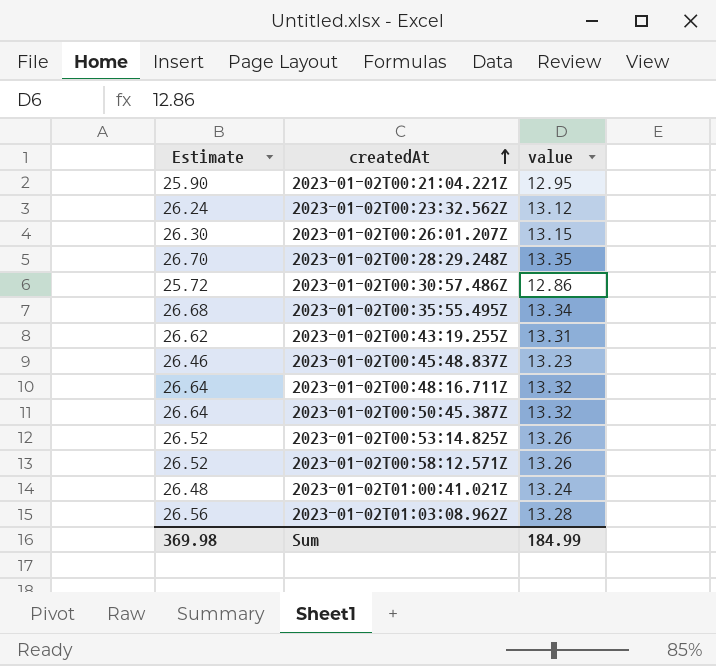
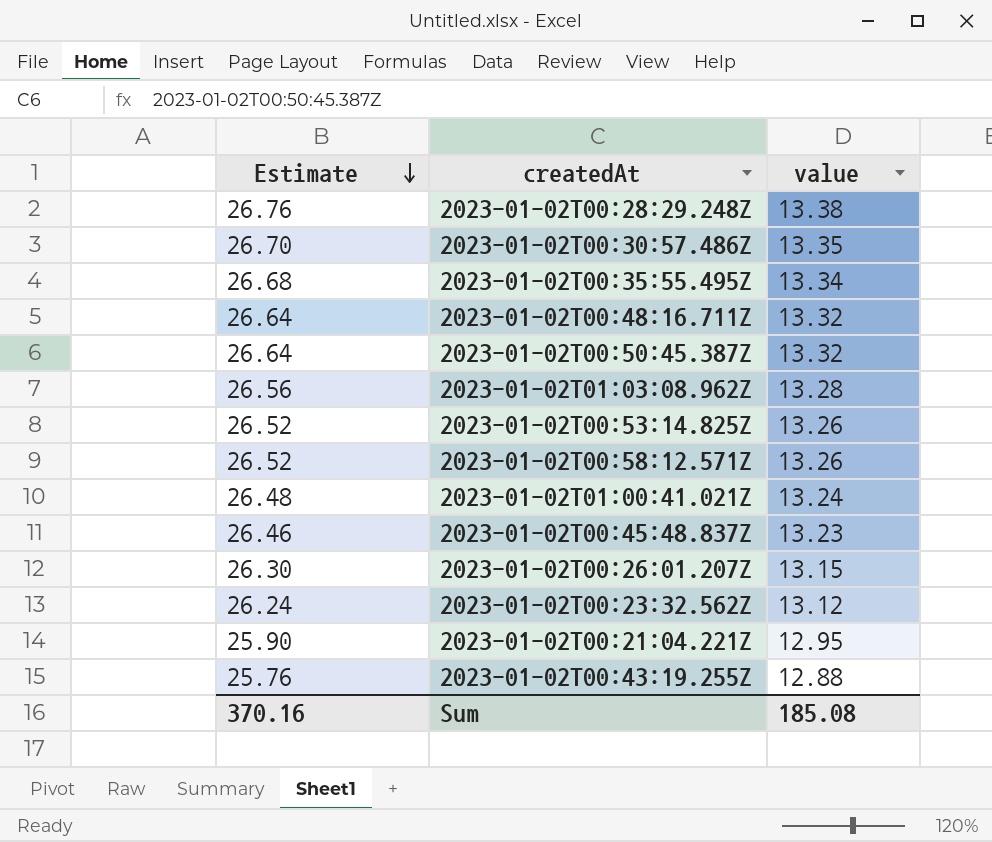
row order: createdAt ascending -> Estimate descending
2023-01-02T00:28:29.248Z | Estimate: 26.70 -> 26.76
2023-01-02T00:28:29.248Z | value: 13.35 -> 13.38
2023-01-02T00:30:57.486Z | Estimate: 25.72 -> 26.70
2023-01-02T00:30:57.486Z | value: 12.86 -> 13.35
2023-01-02T00:43:19.255Z | Estimate: 26.62 -> 25.76
2023-01-02T00:43:19.255Z | value: 13.31 -> 12.88
Sum | Estimate: 369.98 -> 370.16
Sum | value: 184.99 -> 185.08

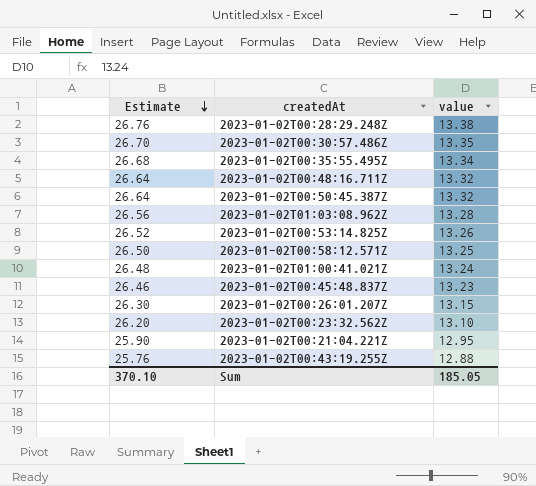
2023-01-02T00:58:12.571Z | Estimate: 26.52 -> 26.50
2023-01-02T00:58:12.571Z | value: 13.26 -> 13.25
2023-01-02T00:23:32.562Z | Estimate: 26.24 -> 26.20
2023-01-02T00:23:32.562Z | value: 13.12 -> 13.10
Sum | Estimate: 370.16 -> 370.10
Sum | value: 185.08 -> 185.05

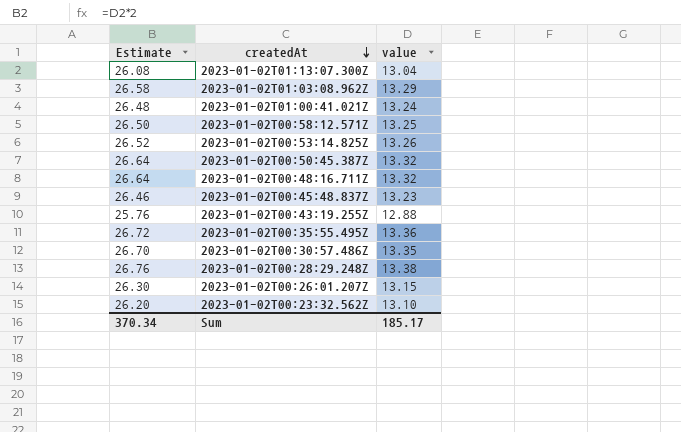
row order: Estimate descending -> createdAt descending
row 2023-01-02T00:21:04.221Z: 25.90 | 12.95 -> none
row 2023-01-02T01:13:07.300Z: none -> 26.08 | 13.04
2023-01-02T01:03:08.962Z | Estimate: 26.56 -> 26.58
2023-01-02T01:03:08.962Z | value: 13.28 -> 13.29
2023-01-02T00:35:55.495Z | Estimate: 26.68 -> 26.72
2023-01-02T00:35:55.495Z | value: 13.34 -> 13.36
Sum | Estimate: 370.10 -> 370.34
Sum | value: 185.05 -> 185.17

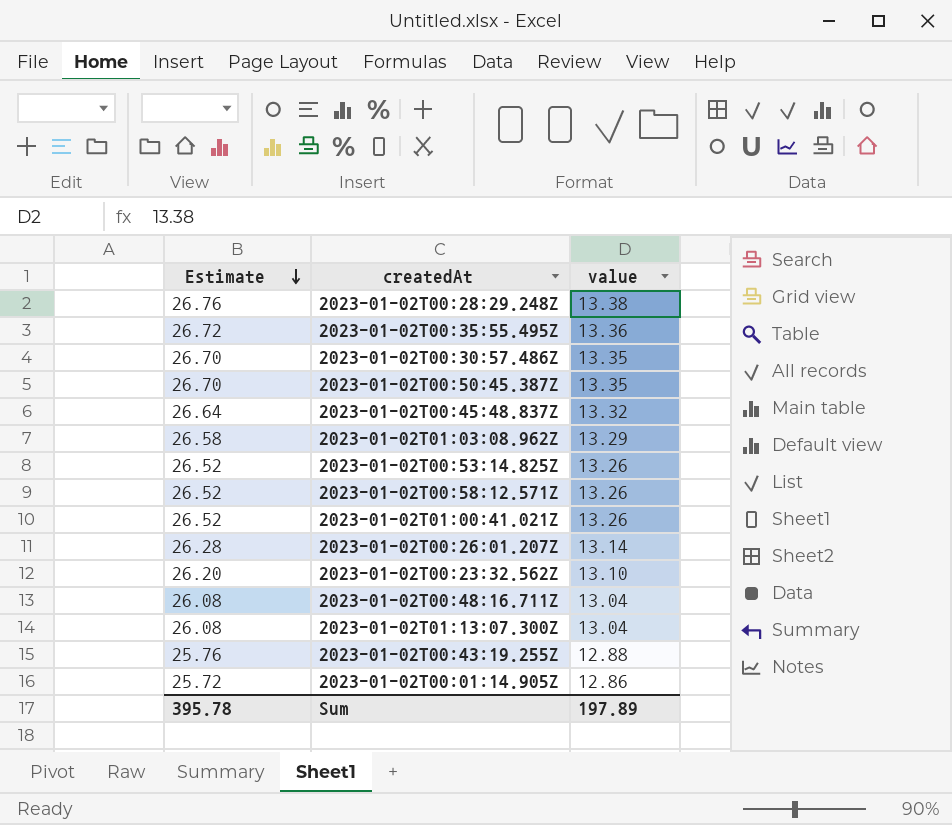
row order: createdAt descending -> Estimate descending
2023-01-02T00:50:45.387Z | Estimate: 26.64 -> 26.70
2023-01-02T00:50:45.387Z | value: 13.32 -> 13.35
2023-01-02T00:45:48.837Z | Estimate: 26.46 -> 26.64
2023-01-02T00:45:48.837Z | value: 13.23 -> 13.32
2023-01-02T00:58:12.571Z | Estimate: 26.50 -> 26.52
2023-01-02T00:58:12.571Z | value: 13.25 -> 13.26
2023-01-02T01:00:41.021Z | Estimate: 26.48 -> 26.52
2023-01-02T01:00:41.021Z | value: 13.24 -> 13.26
2023-01-02T00:26:01.207Z | Estimate: 26.30 -> 26.28
2023-01-02T00:26:01.207Z | value: 13.15 -> 13.14
2023-01-02T00:48:16.711Z | Estimate: 26.64 -> 26.08
2023-01-02T00:48:16.711Z | value: 13.32 -> 13.04
row 2023-01-02T00:01:14.905Z: none -> 25.72 | 12.86
Sum | Estimate: 370.34 -> 395.78
Sum | value: 185.17 -> 197.89

